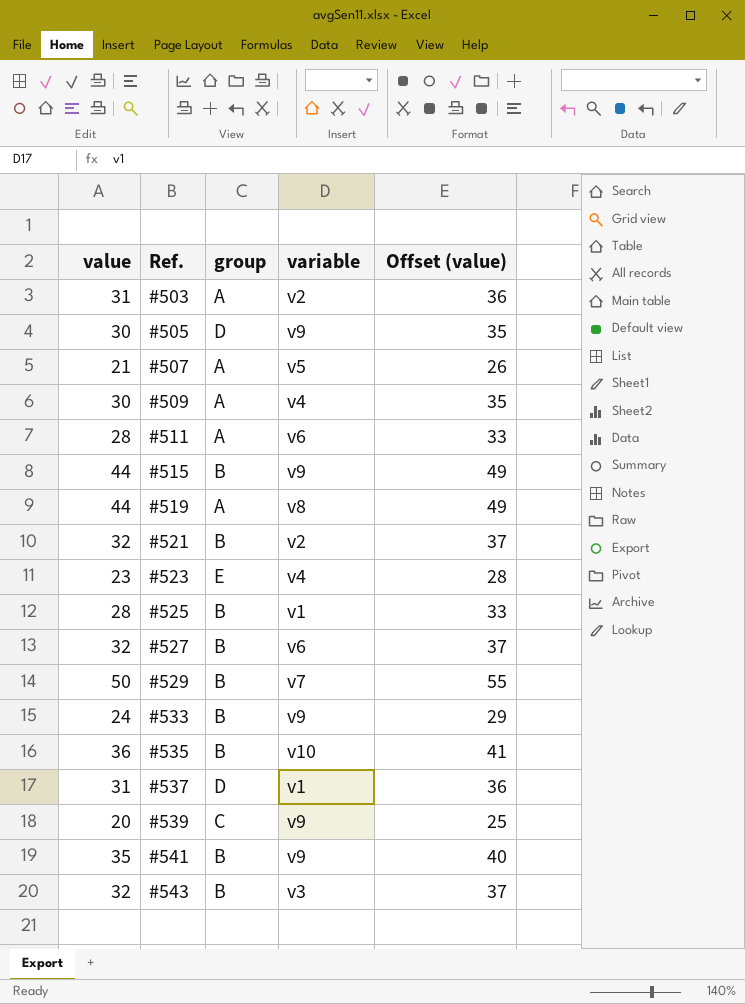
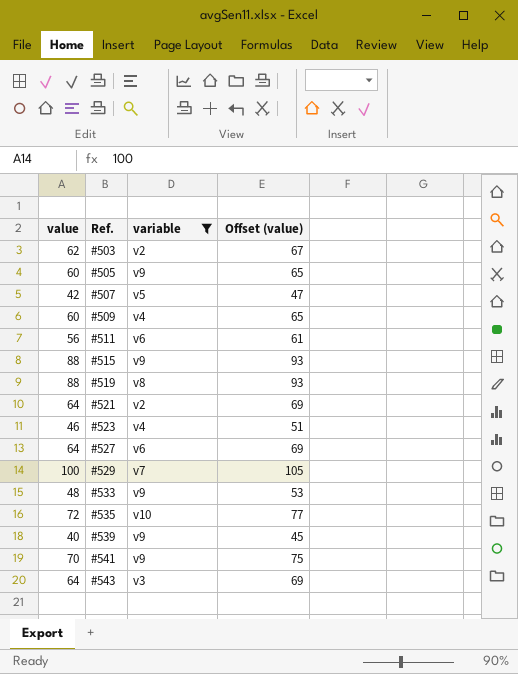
filter: none -> variable != v1
column group | position: 3 -> none
#503 | value: 31 -> 62
#503 | Offset (value): 36 -> 67
#505 | value: 30 -> 60
#505 | Offset (value): 35 -> 65
#507 | value: 21 -> 42
#507 | Offset (value): 26 -> 47
#509 | value: 30 -> 60
#509 | Offset (value): 35 -> 65
#511 | value: 28 -> 56
#511 | Offset (value): 33 -> 61
#515 | value: 44 -> 88
#515 | Offset (value): 49 -> 93
#519 | value: 44 -> 88
#519 | Offset (value): 49 -> 93
#521 | value: 32 -> 64
#521 | Offset (value): 37 -> 69
#523 | value: 23 -> 46
#523 | Offset (value): 28 -> 51
#527 | value: 32 -> 64
#527 | Offset (value): 37 -> 69
#529 | value: 50 -> 100
#529 | Offset (value): 55 -> 105
#533 | value: 24 -> 48
#533 | Offset (value): 29 -> 53
#535 | value: 36 -> 72
#535 | Offset (value): 41 -> 77
#539 | value: 20 -> 40
#539 | Offset (value): 25 -> 45
#541 | value: 35 -> 70
#541 | Offset (value): 40 -> 75
#543 | value: 32 -> 64
#543 | Offset (value): 37 -> 69

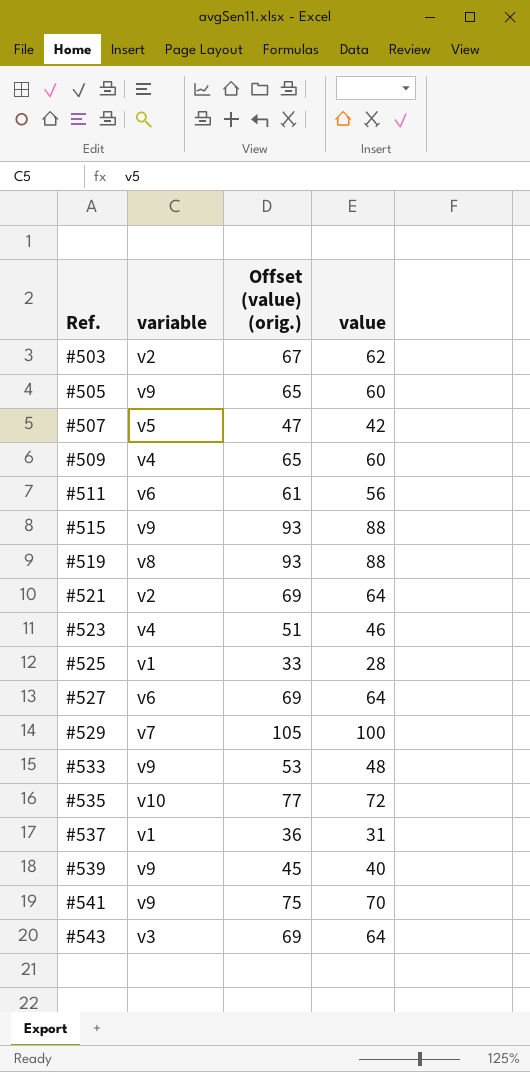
filter: variable != v1 -> none
column name: Offset (value) -> Offset (value) (orig.)
column value | position: 1 -> 4

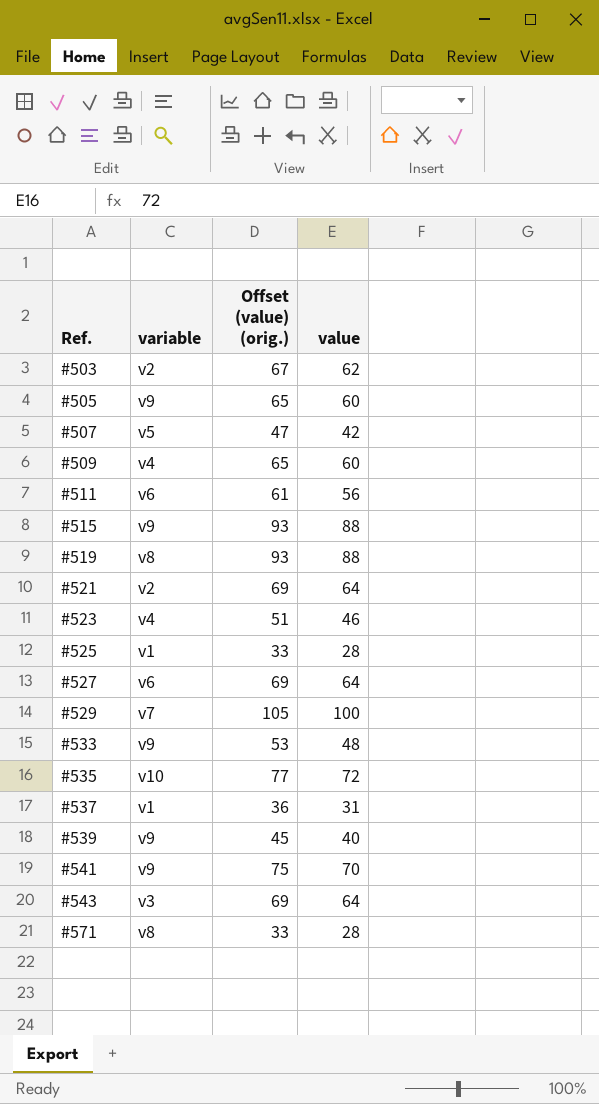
row #571: none -> v8 | 33 | 28

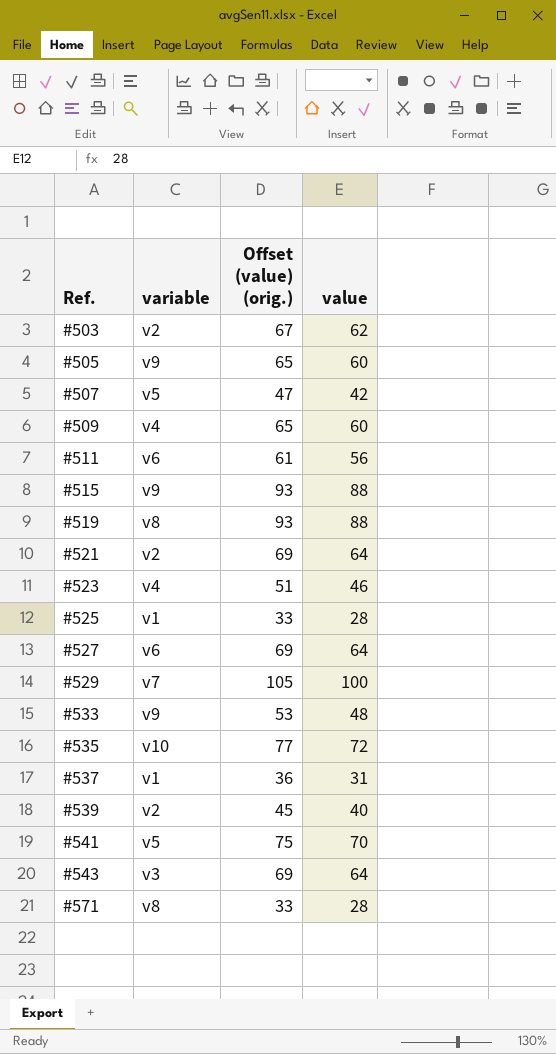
#539 | variable: v9 -> v2
#541 | variable: v9 -> v5

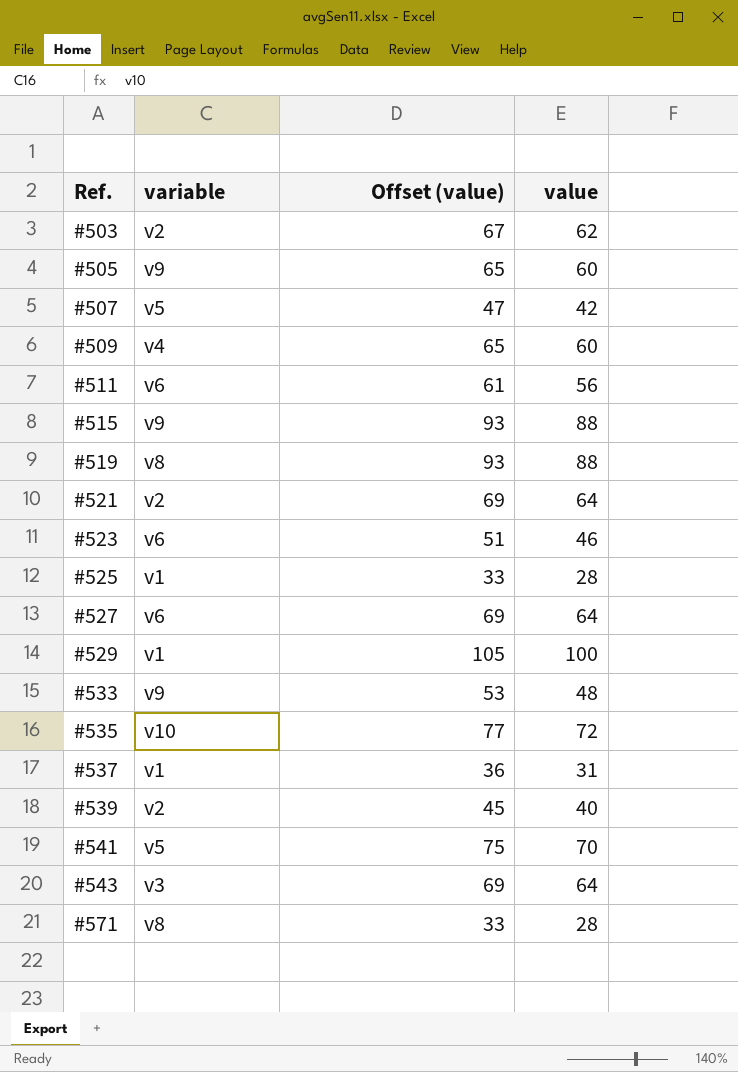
column name: Offset (value) (orig.) -> Offset (value)
#523 | variable: v4 -> v6
#529 | variable: v7 -> v1

